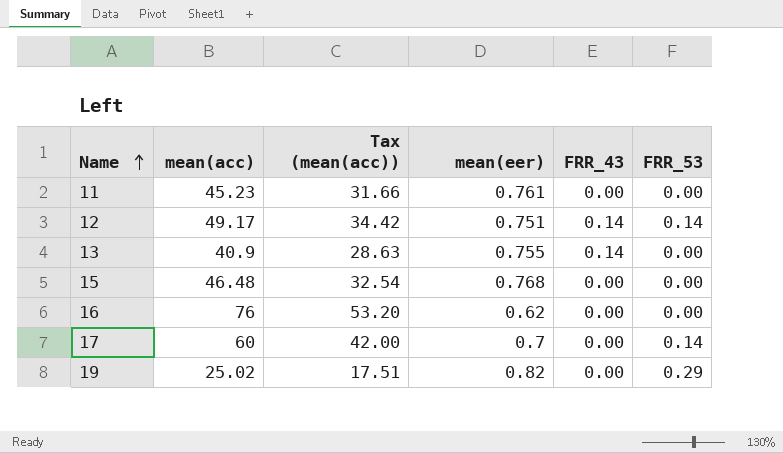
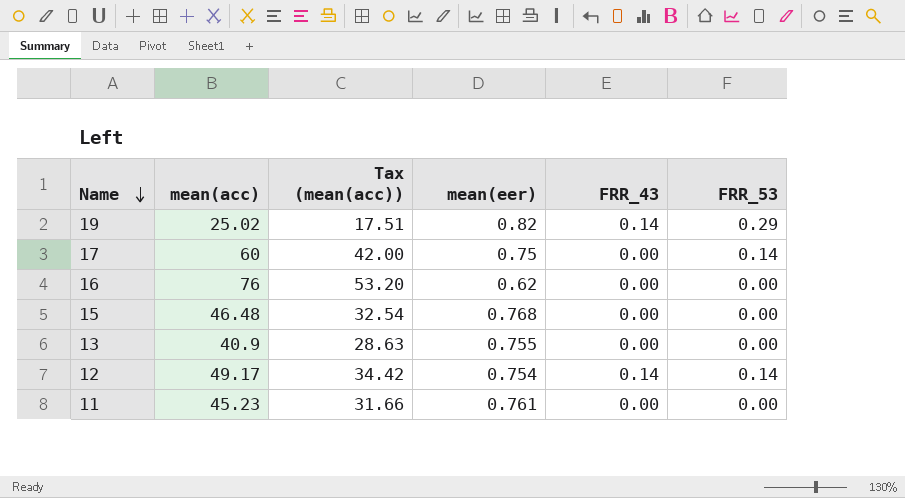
row order: Name ascending -> Name descending
19 | FRR_43: 0.00 -> 0.14
17 | mean(eer): 0.7 -> 0.75
13 | FRR_43: 0.14 -> 0.00
12 | mean(eer): 0.751 -> 0.754

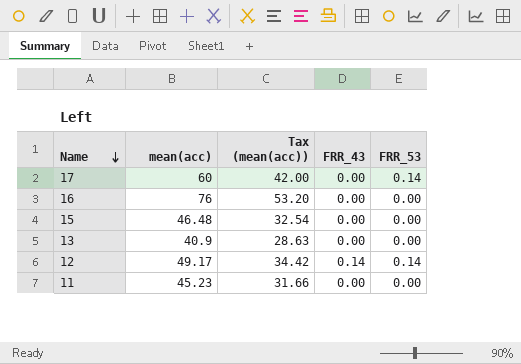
column mean(eer) | position: 4 -> none
row 19: 25.02 | 17.51 | 0.82 | 0.14 | 0.29 -> none

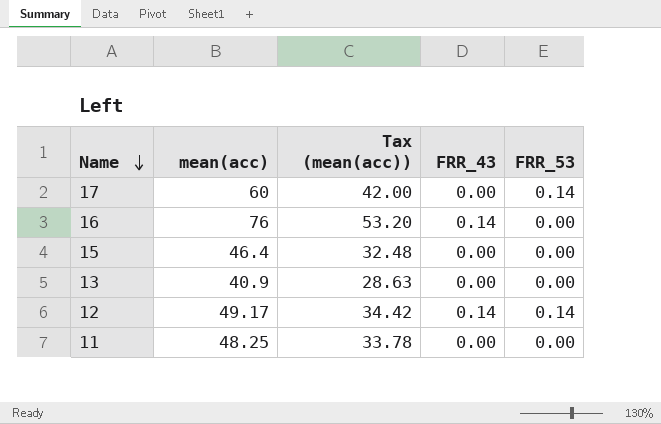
16 | FRR_43: 0.00 -> 0.14
15 | mean(acc): 46.48 -> 46.4
15 | Tax (mean(acc)): 32.54 -> 32.48
11 | mean(acc): 45.23 -> 48.25
11 | Tax (mean(acc)): 31.66 -> 33.78

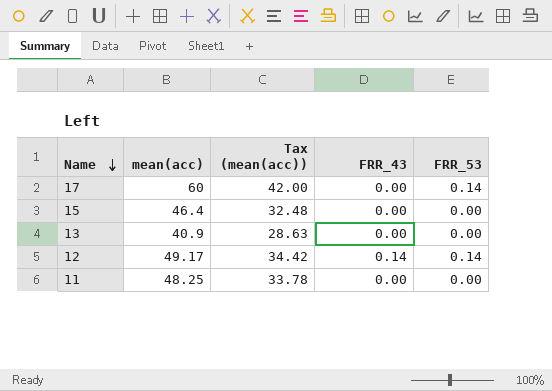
row 16: 76 | 53.20 | 0.14 | 0.00 -> none

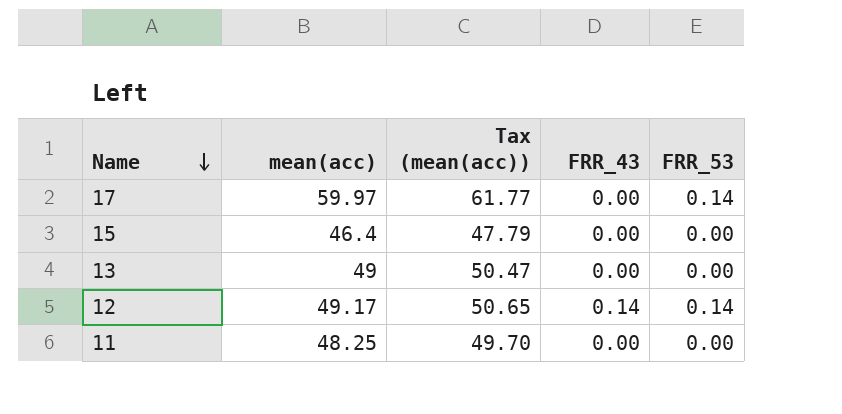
column Tax (mean(acc)) | formula: [mean(acc)] * 0.7 -> [mean(acc)] * 1.03
17 | mean(acc): 60 -> 59.97
13 | mean(acc): 40.9 -> 49

